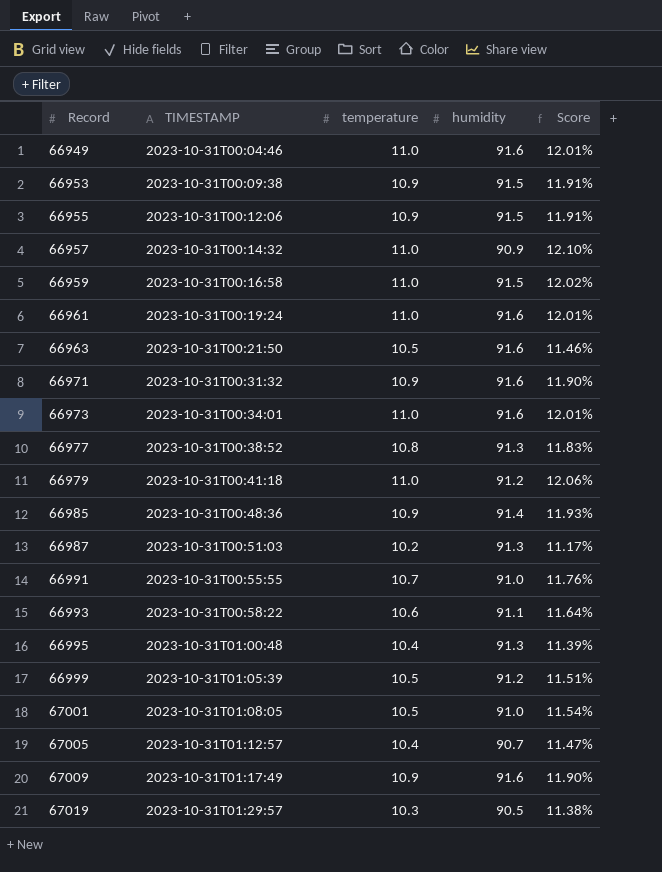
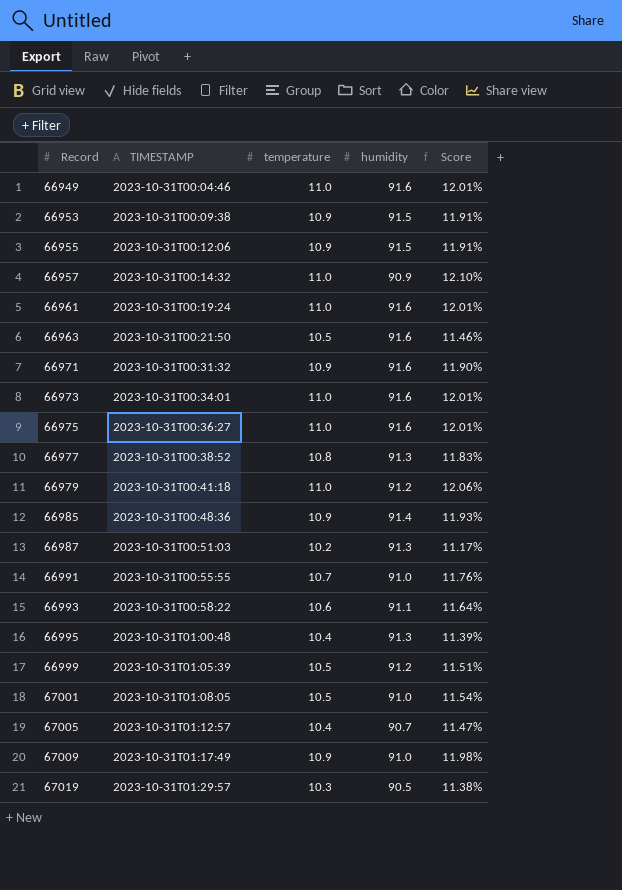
row 66959: 2023-10-31T00:16:58 | 11.0 | 91.5 | 12.02% -> none
row 66975: none -> 2023-10-31T00:36:27 | 11.0 | 91.6 | 12.01%
67009 | humidity: 91.6 -> 91.0
67009 | Score: 11.90% -> 11.98%

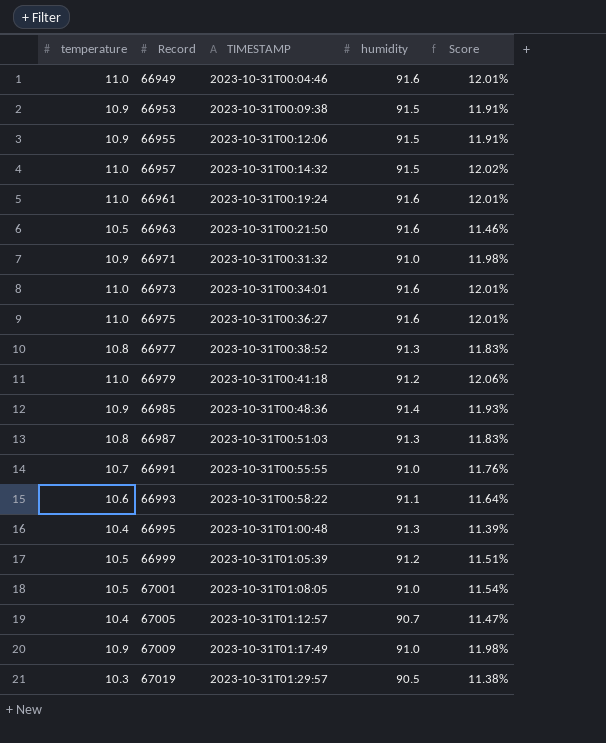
column temperature | position: 3 -> 1
66957 | humidity: 90.9 -> 91.5
66957 | Score: 12.10% -> 12.02%
66971 | humidity: 91.6 -> 91.0
66971 | Score: 11.90% -> 11.98%
66987 | temperature: 10.2 -> 10.8
66987 | Score: 11.17% -> 11.83%

